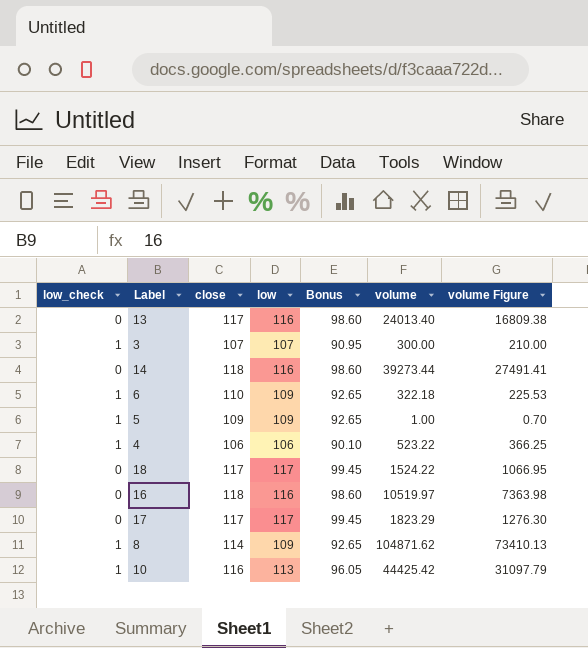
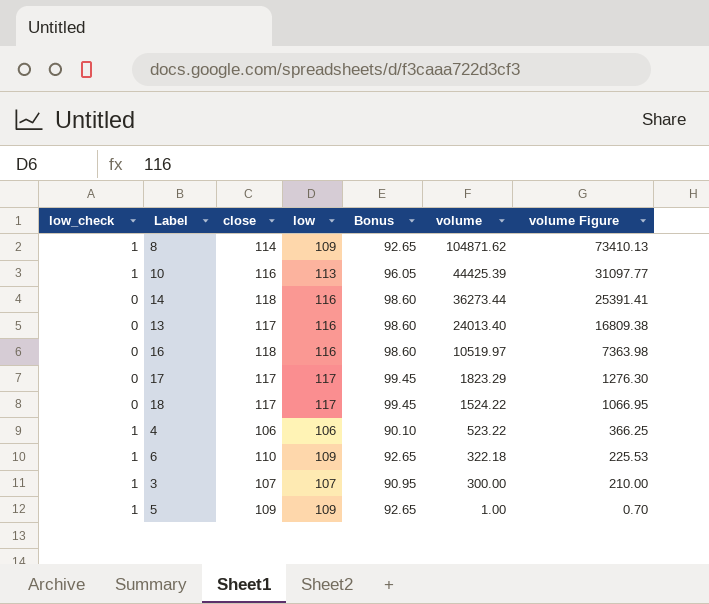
row order: none -> volume descending
10 | volume: 44425.42 -> 44425.39
10 | volume Figure: 31097.79 -> 31097.77
14 | volume: 39273.44 -> 36273.44
14 | volume Figure: 27491.41 -> 25391.41

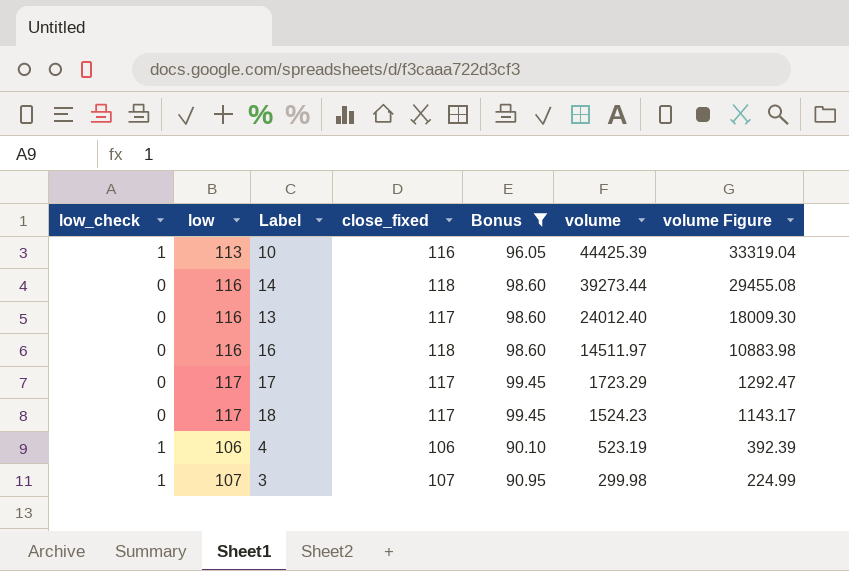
filter: none -> Bonus != 92.65
column low | position: 4 -> 2
column name: close -> close_fixed
column volume Figure | formula: [volume] * 0.7 -> [volume] * 0.75
14 | volume: 36273.44 -> 39273.44
13 | volume: 24013.40 -> 24012.40
16 | volume: 10519.97 -> 14511.97
17 | volume: 1823.29 -> 1723.29
18 | volume: 1524.22 -> 1524.23
4 | volume: 523.22 -> 523.19
3 | volume: 300.00 -> 299.98

